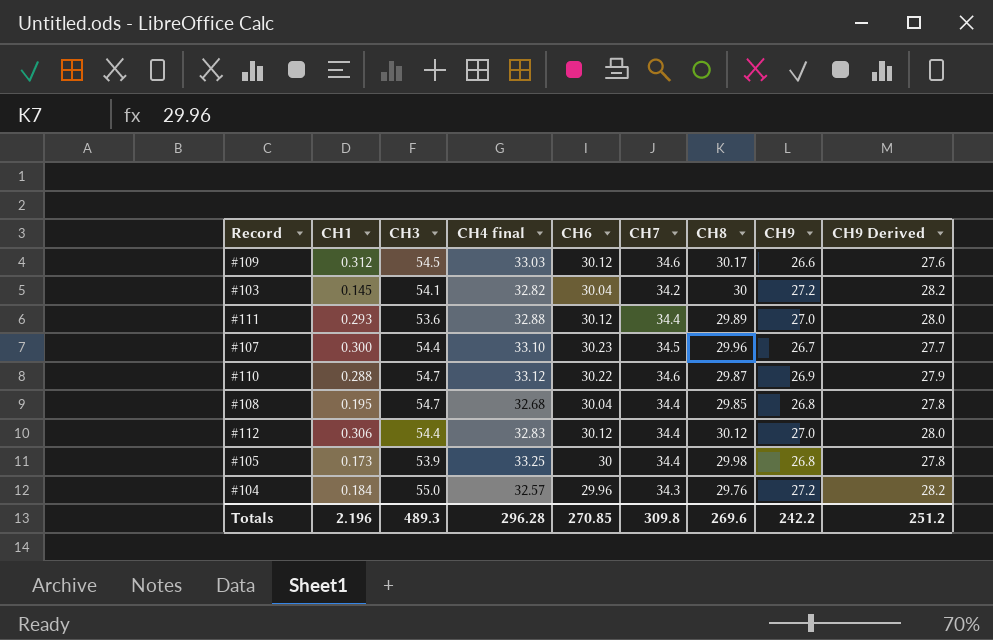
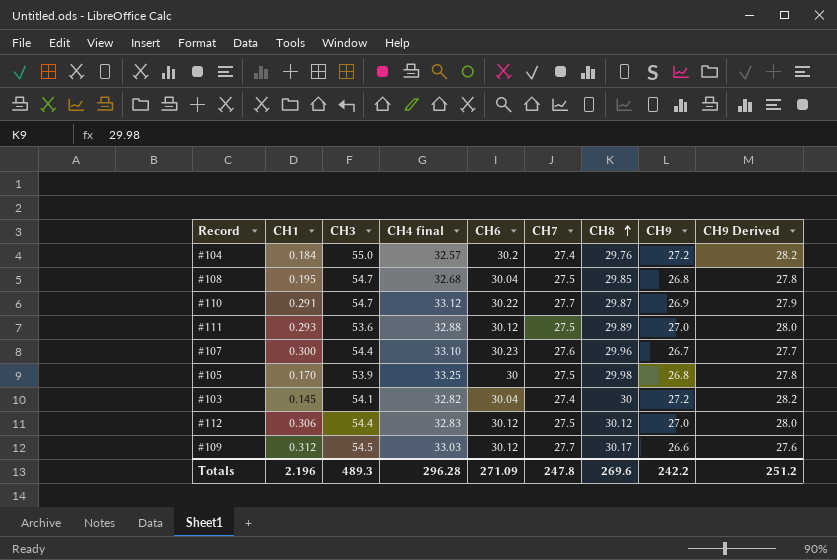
row order: none -> CH8 ascending
#104 | CH6: 29.96 -> 30.2
#104 | CH7: 34.3 -> 27.4
#108 | CH7: 34.4 -> 27.5
#110 | CH1: 0.288 -> 0.291
#110 | CH7: 34.6 -> 27.7
#111 | CH7: 34.4 -> 27.5
#107 | CH7: 34.5 -> 27.6
#105 | CH1: 0.173 -> 0.170
#105 | CH7: 34.4 -> 27.5
#103 | CH7: 34.2 -> 27.4
#112 | CH7: 34.4 -> 27.5
#109 | CH7: 34.6 -> 27.7
Totals | CH6: 270.85 -> 271.09
Totals | CH7: 309.8 -> 247.8

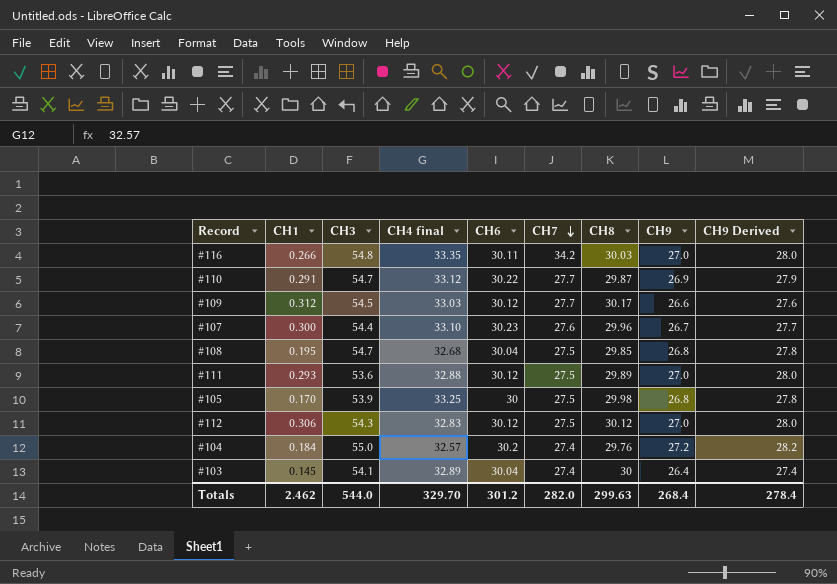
row order: CH8 ascending -> CH7 descending
row #116: none -> 0.266 | 54.8 | 33.35 | 30.11 | 34.2 | 30.03 | 27.0 | 28.0
#112 | CH3: 54.4 -> 54.3
#103 | CH4 final: 32.82 -> 32.89
#103 | CH9: 27.2 -> 26.4
#103 | CH9 Derived: 28.2 -> 27.4
Totals | CH1: 2.196 -> 2.462
Totals | CH3: 489.3 -> 544.0
Totals | CH4 final: 296.28 -> 329.70
Totals | CH6: 271.09 -> 301.2
Totals | CH7: 247.8 -> 282.0
Totals | CH8: 269.6 -> 299.63
Totals | CH9: 242.2 -> 268.4
Totals | CH9 Derived: 251.2 -> 278.4

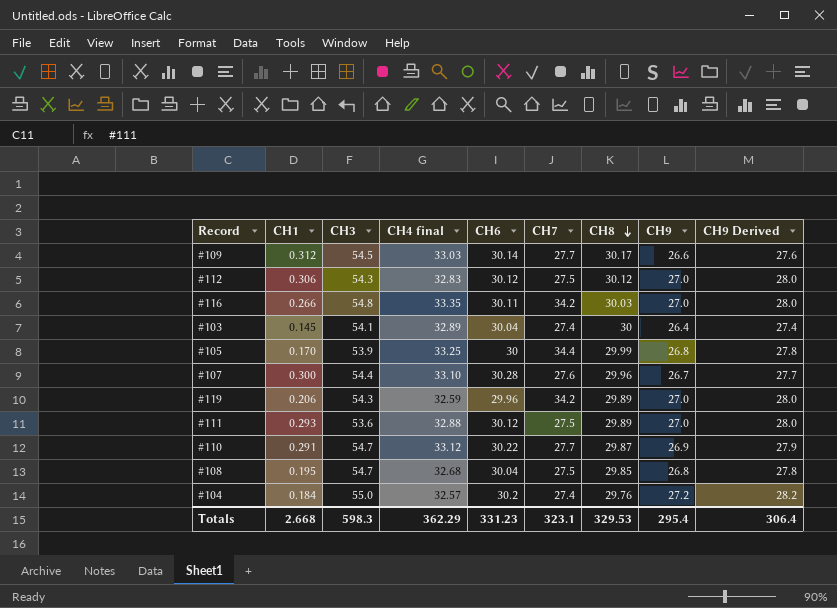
row order: CH7 descending -> CH8 descending
#109 | CH6: 30.12 -> 30.14
#105 | CH7: 27.5 -> 34.4
#105 | CH8: 29.98 -> 29.99
#107 | CH6: 30.23 -> 30.28
row #119: none -> 0.206 | 54.3 | 32.59 | 29.96 | 34.2 | 29.89 | 27.0 | 28.0
Totals | CH1: 2.462 -> 2.668
Totals | CH3: 544.0 -> 598.3
Totals | CH4 final: 329.70 -> 362.29
Totals | CH6: 301.2 -> 331.23
Totals | CH7: 282.0 -> 323.1
Totals | CH8: 299.63 -> 329.53
Totals | CH9: 268.4 -> 295.4
Totals | CH9 Derived: 278.4 -> 306.4

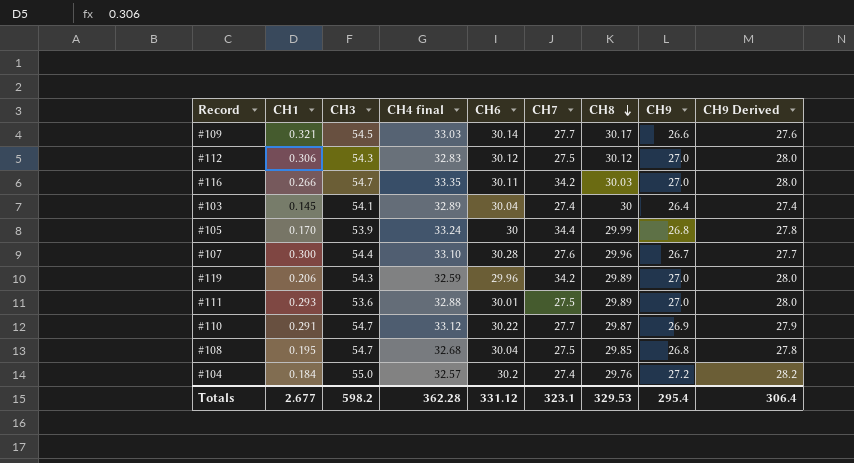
#109 | CH1: 0.312 -> 0.321
#116 | CH3: 54.8 -> 54.7
#105 | CH4 final: 33.25 -> 33.24
#111 | CH6: 30.12 -> 30.01
Totals | CH1: 2.668 -> 2.677
Totals | CH3: 598.3 -> 598.2
Totals | CH4 final: 362.29 -> 362.28
Totals | CH6: 331.23 -> 331.12

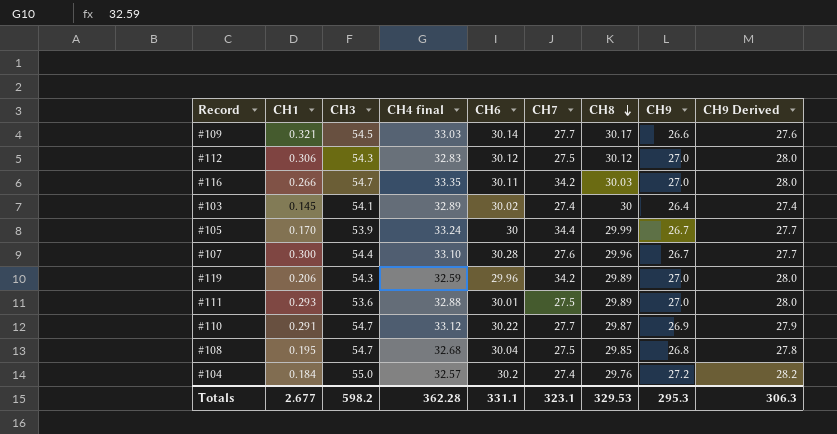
#103 | CH6: 30.04 -> 30.02
#105 | CH9: 26.8 -> 26.7
#105 | CH9 Derived: 27.8 -> 27.7
Totals | CH6: 331.12 -> 331.1
Totals | CH9: 295.4 -> 295.3
Totals | CH9 Derived: 306.4 -> 306.3

